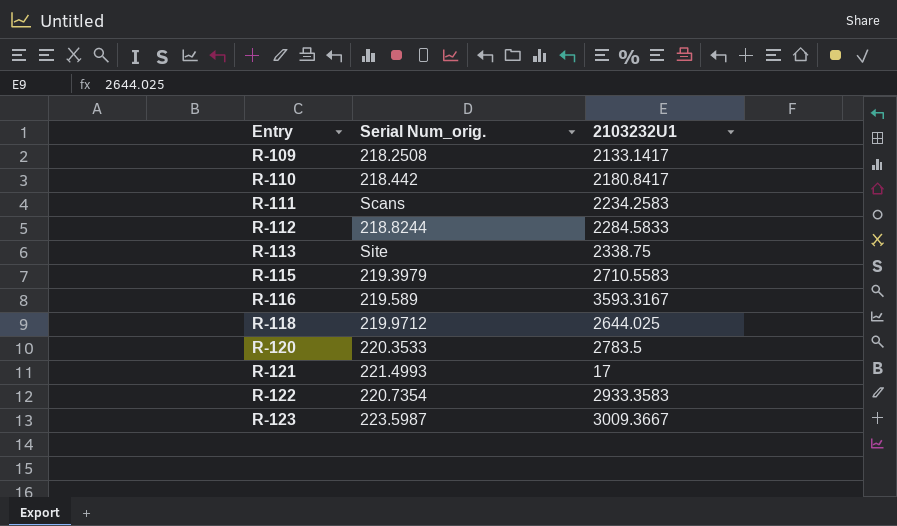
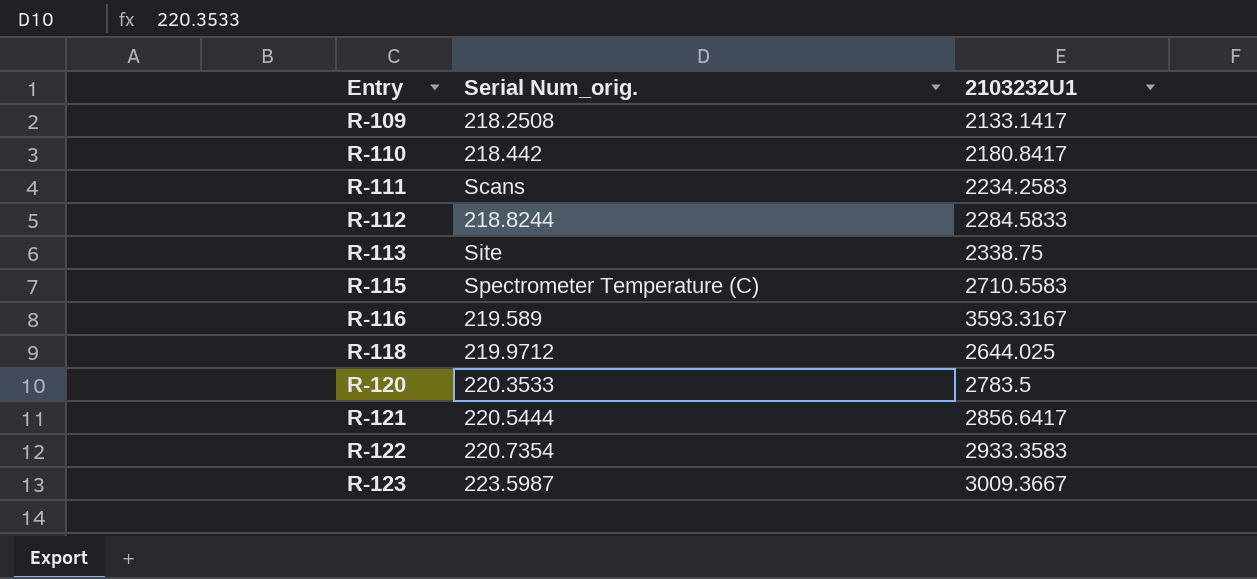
R-115 | Serial Num_orig.: 219.3979 -> Spectrometer Temperature (C)
R-121 | Serial Num_orig.: 221.4993 -> 220.5444
R-121 | 2103232U1: 17 -> 2856.6417

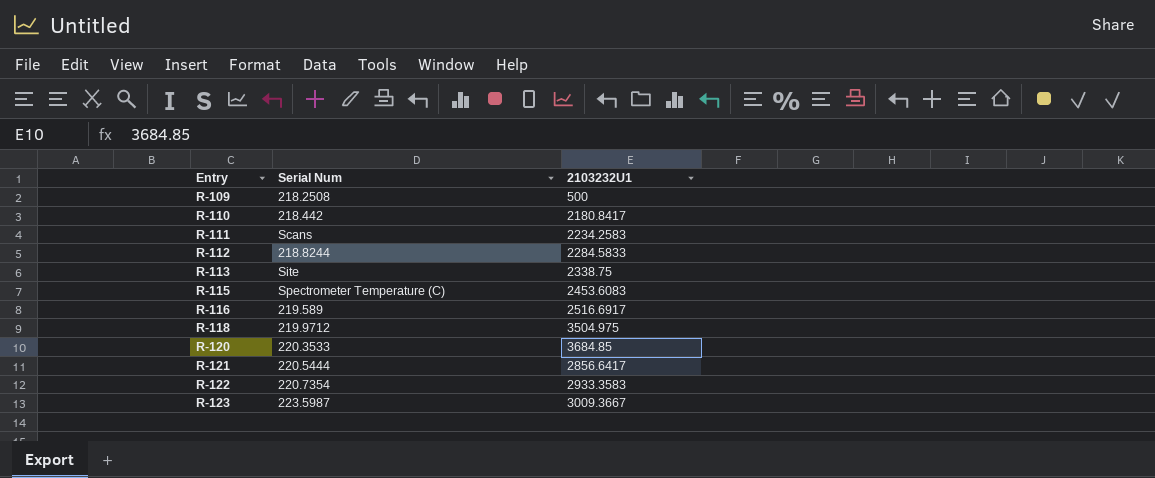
column name: Serial Num_orig. -> Serial Num
R-109 | 2103232U1: 2133.1417 -> 500
R-115 | 2103232U1: 2710.5583 -> 2453.6083
R-116 | 2103232U1: 3593.3167 -> 2516.6917
R-118 | 2103232U1: 2644.025 -> 3504.975
R-120 | 2103232U1: 2783.5 -> 3684.85

